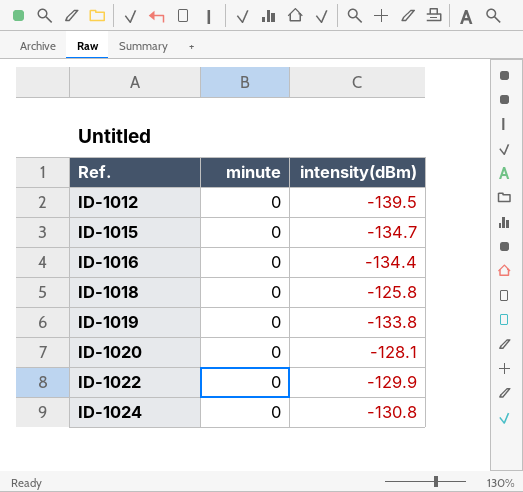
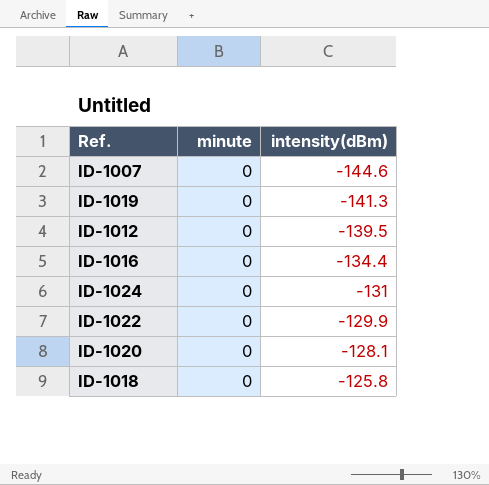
row order: Ref. ascending -> intensity(dBm) ascending
row ID-1015: 0 | -134.7 -> none
row ID-1007: none -> 0 | -144.6
ID-1019 | intensity(dBm): -133.8 -> -141.3
ID-1024 | intensity(dBm): -130.8 -> -131

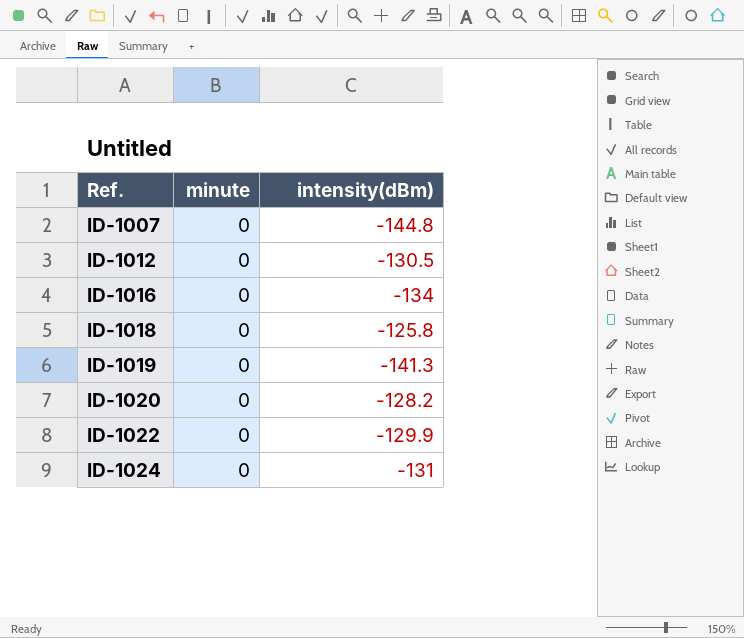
row order: intensity(dBm) ascending -> Ref. ascending
ID-1007 | intensity(dBm): -144.6 -> -144.8
ID-1012 | intensity(dBm): -139.5 -> -130.5
ID-1016 | intensity(dBm): -134.4 -> -134
ID-1020 | intensity(dBm): -128.1 -> -128.2

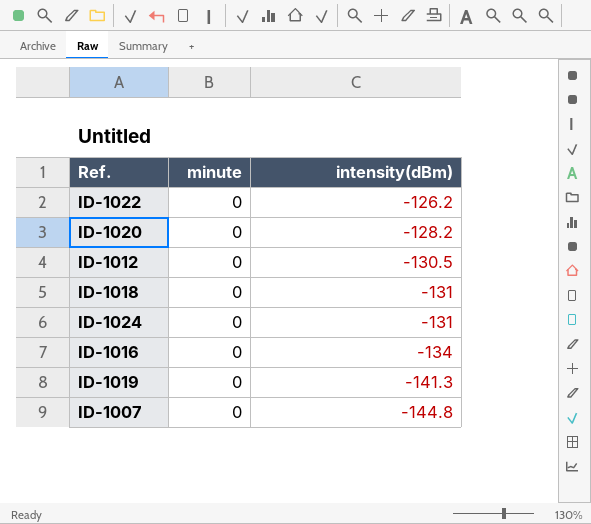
row order: Ref. ascending -> intensity(dBm) descending
ID-1022 | intensity(dBm): -129.9 -> -126.2
ID-1018 | intensity(dBm): -125.8 -> -131

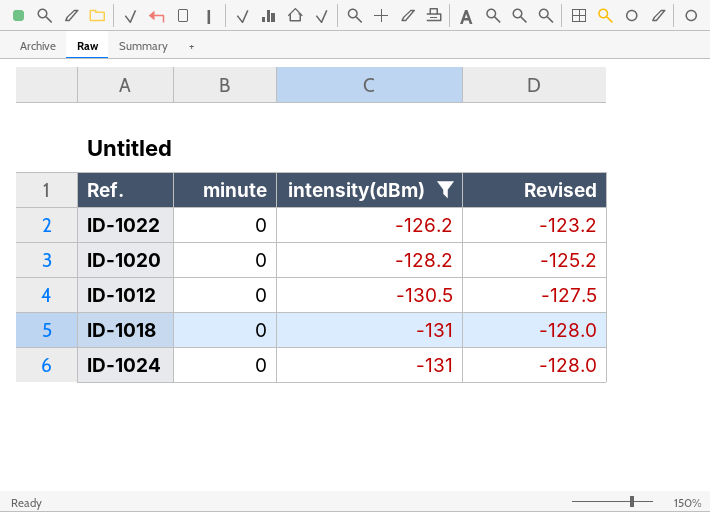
filter: none -> intensity(dBm) >= -131
column Revised | formula: none -> [intensity(dBm)] + 3

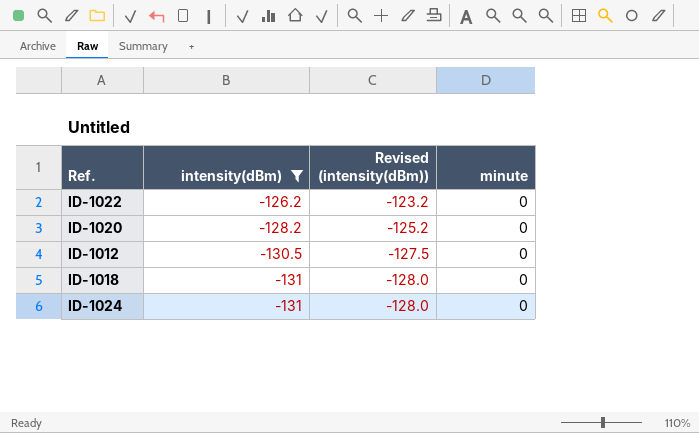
column name: Revised -> Revised (intensity(dBm))
column minute | position: 2 -> 4

